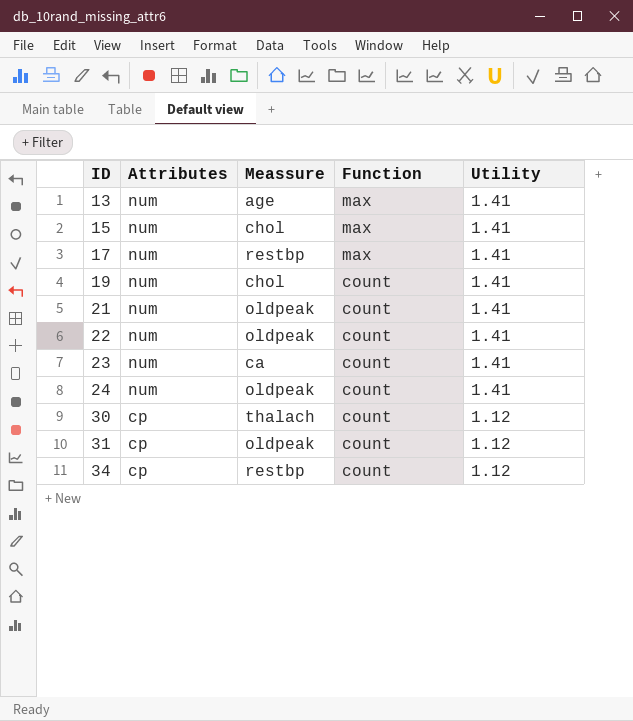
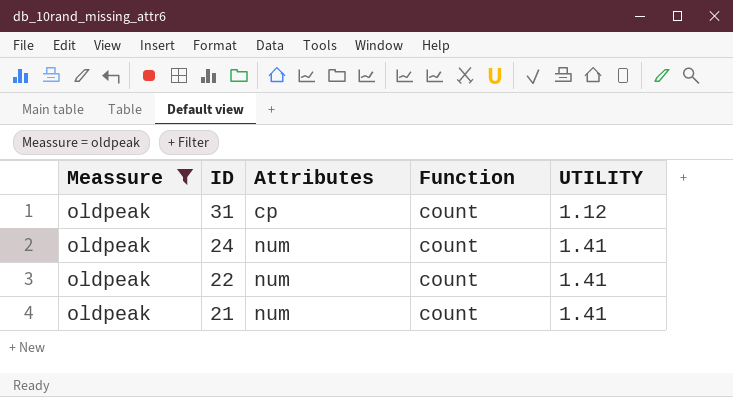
filter: none -> Meassure = oldpeak
row order: ID ascending -> ID descending
column Meassure | position: 3 -> 1
column name: Utility -> UTILITY

